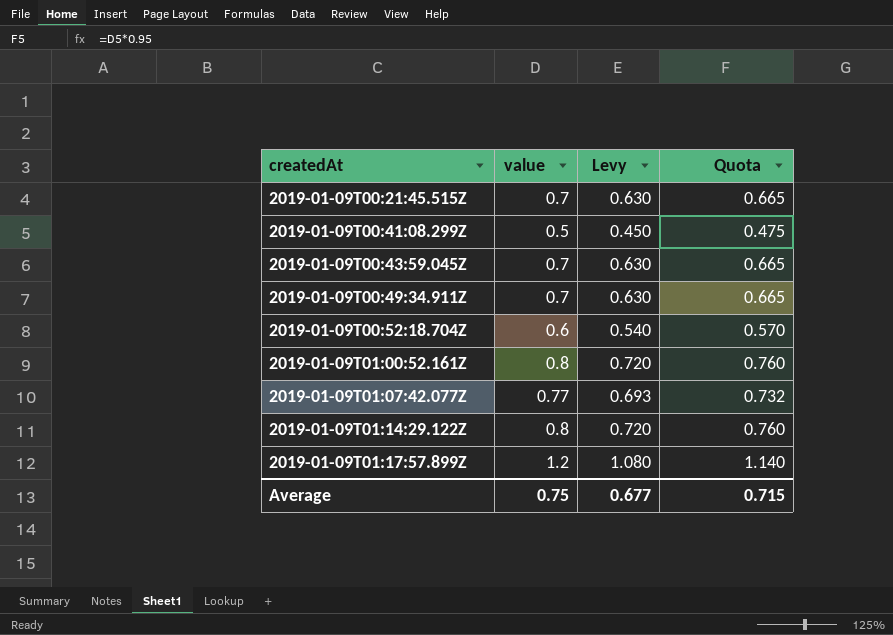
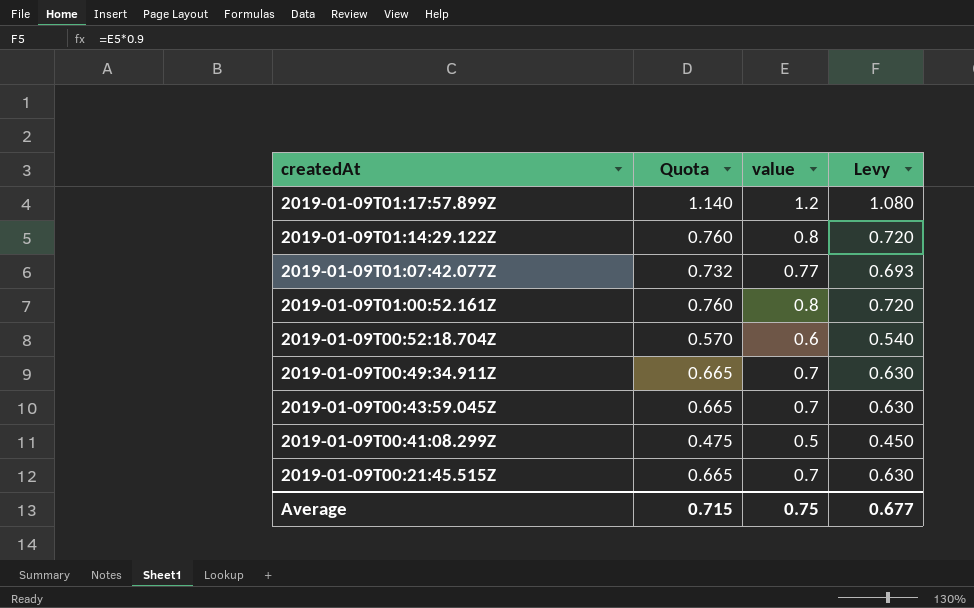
row order: createdAt ascending -> createdAt descending
column Quota | position: 4 -> 2

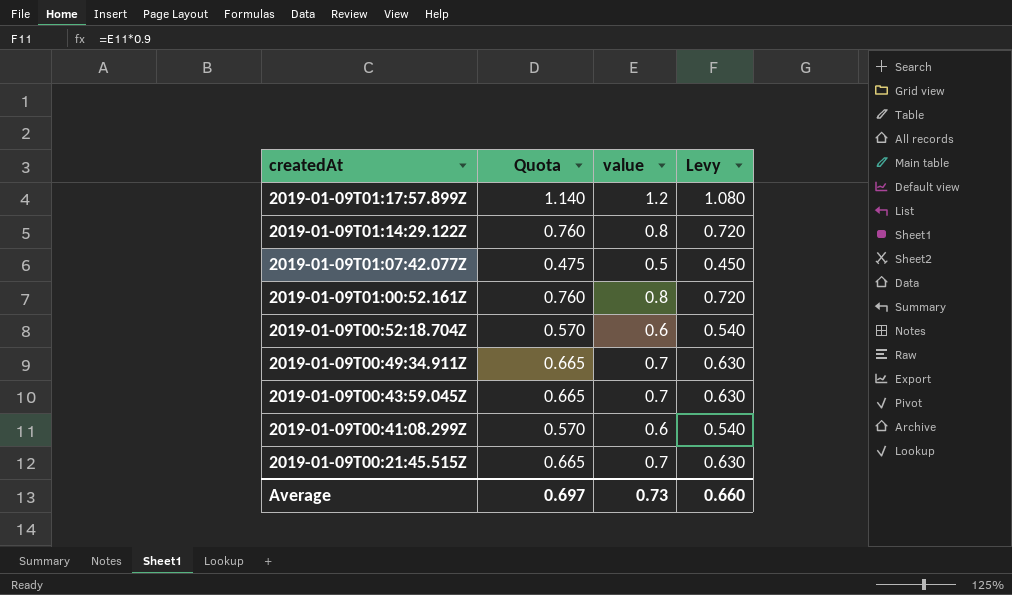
2019-01-09T01:07:42.077Z | Quota: 0.732 -> 0.475
2019-01-09T01:07:42.077Z | value: 0.77 -> 0.5
2019-01-09T01:07:42.077Z | Levy: 0.693 -> 0.450
2019-01-09T00:41:08.299Z | Quota: 0.475 -> 0.570
2019-01-09T00:41:08.299Z | value: 0.5 -> 0.6
2019-01-09T00:41:08.299Z | Levy: 0.450 -> 0.540
Average | Quota: 0.715 -> 0.697
Average | value: 0.75 -> 0.73
Average | Levy: 0.677 -> 0.660

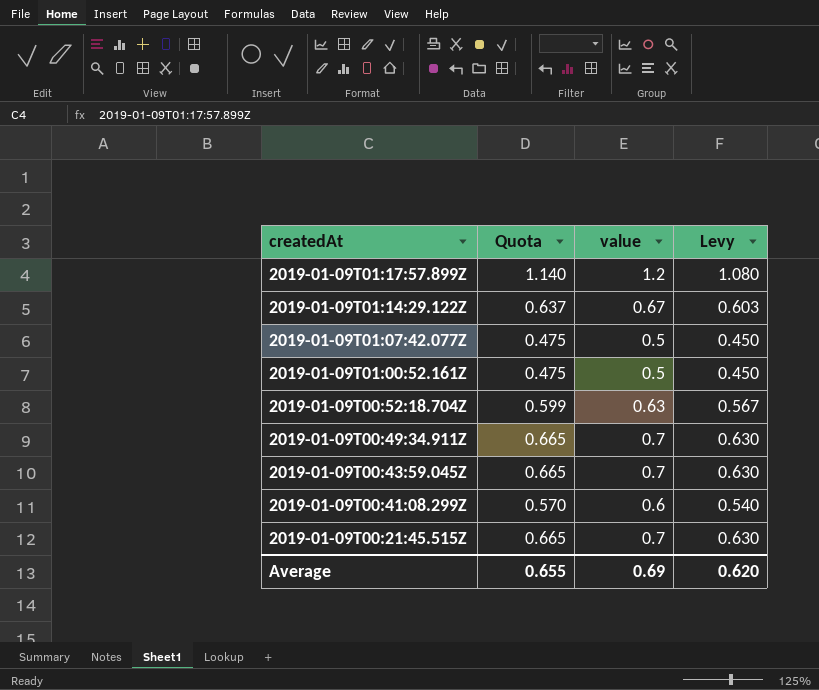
2019-01-09T01:14:29.122Z | Quota: 0.760 -> 0.637
2019-01-09T01:14:29.122Z | value: 0.8 -> 0.67
2019-01-09T01:14:29.122Z | Levy: 0.720 -> 0.603
2019-01-09T01:00:52.161Z | Quota: 0.760 -> 0.475
2019-01-09T01:00:52.161Z | value: 0.8 -> 0.5
2019-01-09T01:00:52.161Z | Levy: 0.720 -> 0.450
2019-01-09T00:52:18.704Z | Quota: 0.570 -> 0.599
2019-01-09T00:52:18.704Z | value: 0.6 -> 0.63
2019-01-09T00:52:18.704Z | Levy: 0.540 -> 0.567
Average | Quota: 0.697 -> 0.655
Average | value: 0.73 -> 0.69
Average | Levy: 0.660 -> 0.620

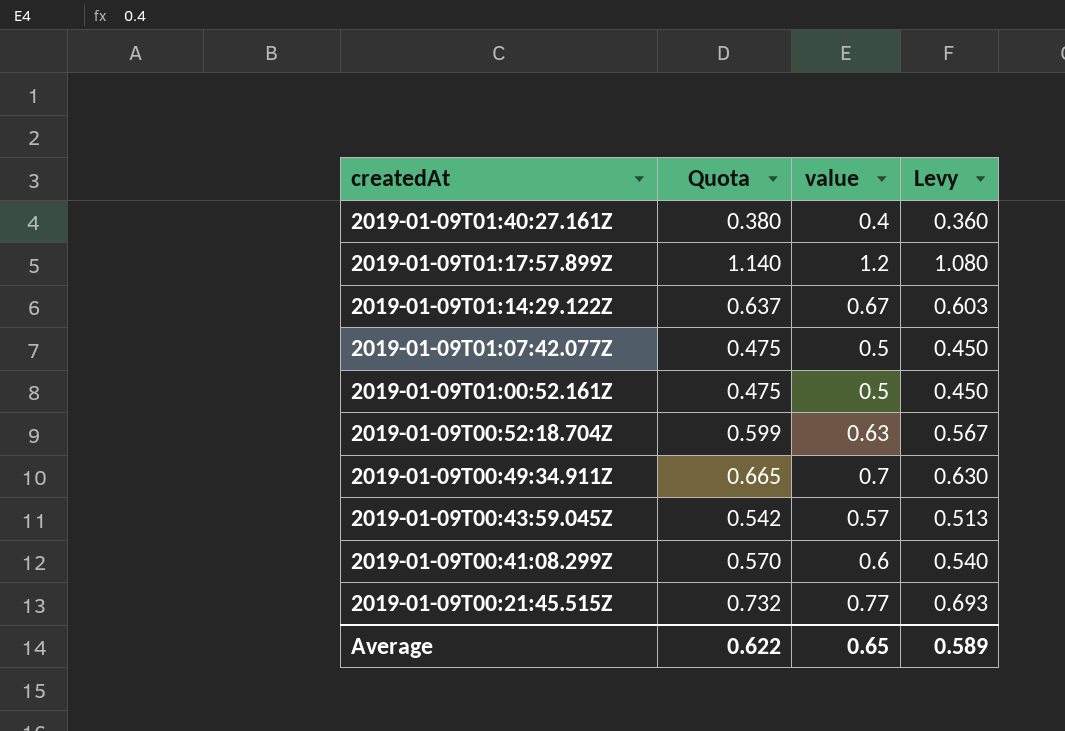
row 2019-01-09T01:40:27.161Z: none -> 0.380 | 0.4 | 0.360
2019-01-09T00:43:59.045Z | Quota: 0.665 -> 0.542
2019-01-09T00:43:59.045Z | value: 0.7 -> 0.57
2019-01-09T00:43:59.045Z | Levy: 0.630 -> 0.513
2019-01-09T00:21:45.515Z | Quota: 0.665 -> 0.732
2019-01-09T00:21:45.515Z | value: 0.7 -> 0.77
2019-01-09T00:21:45.515Z | Levy: 0.630 -> 0.693
Average | Quota: 0.655 -> 0.622
Average | value: 0.69 -> 0.65
Average | Levy: 0.620 -> 0.589

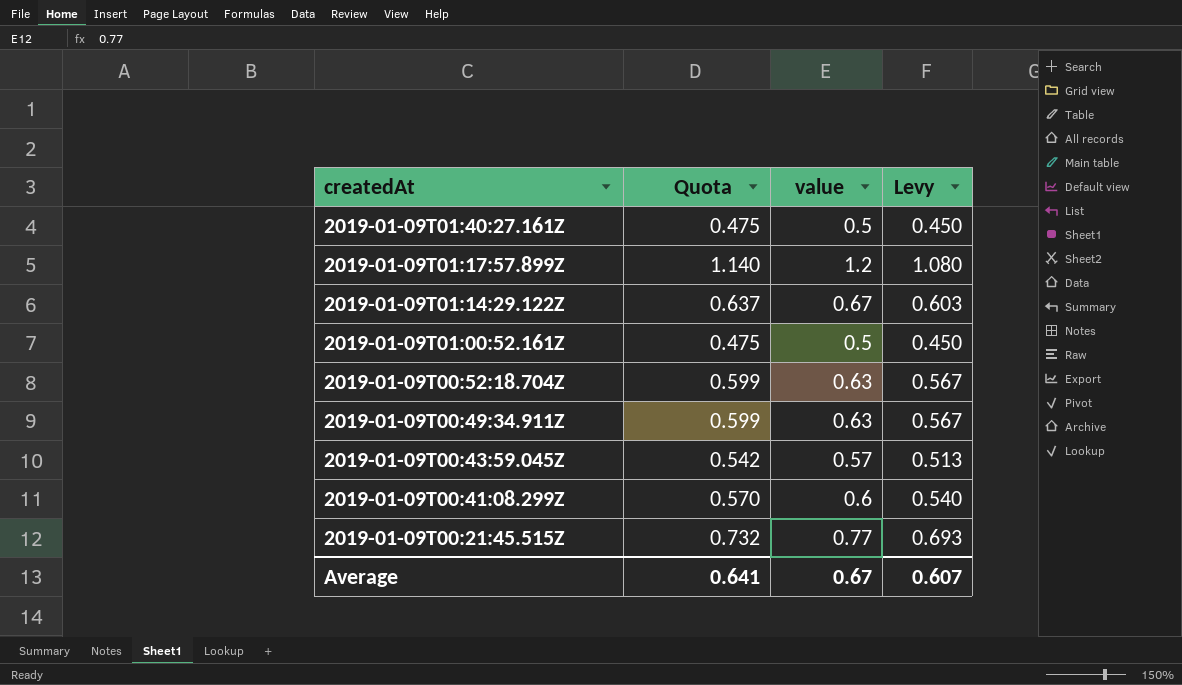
row 2019-01-09T01:07:42.077Z: 0.475 | 0.5 | 0.450 -> none
2019-01-09T01:40:27.161Z | Quota: 0.380 -> 0.475
2019-01-09T01:40:27.161Z | value: 0.4 -> 0.5
2019-01-09T01:40:27.161Z | Levy: 0.360 -> 0.450
2019-01-09T00:49:34.911Z | Quota: 0.665 -> 0.599
2019-01-09T00:49:34.911Z | value: 0.7 -> 0.63
2019-01-09T00:49:34.911Z | Levy: 0.630 -> 0.567
Average | Quota: 0.622 -> 0.641
Average | value: 0.65 -> 0.67
Average | Levy: 0.589 -> 0.607

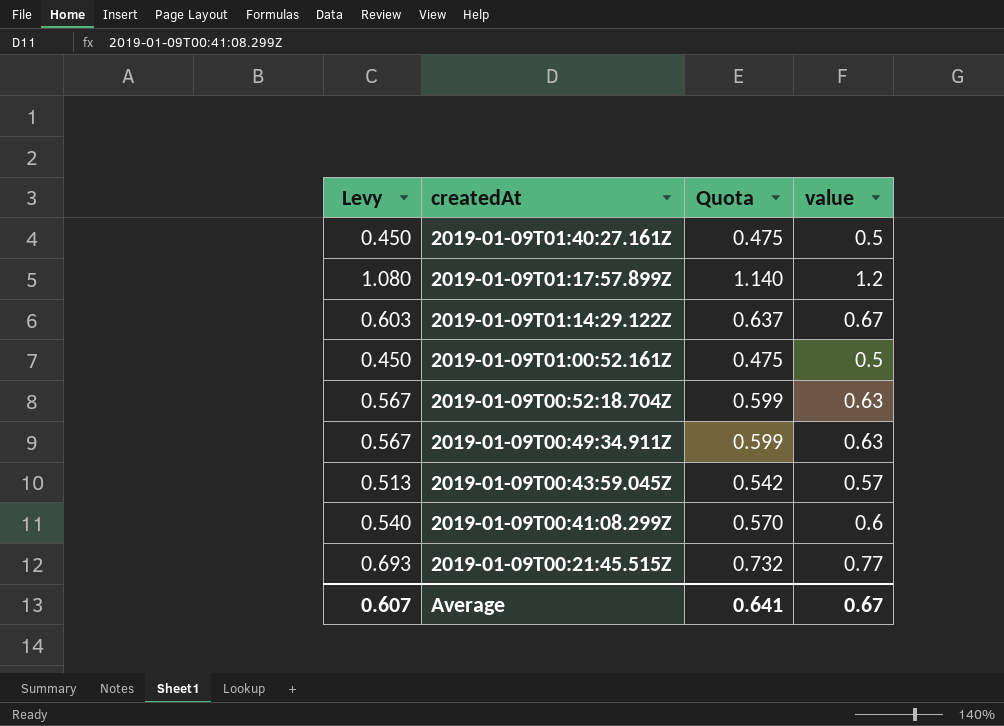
column Levy | position: 4 -> 1

